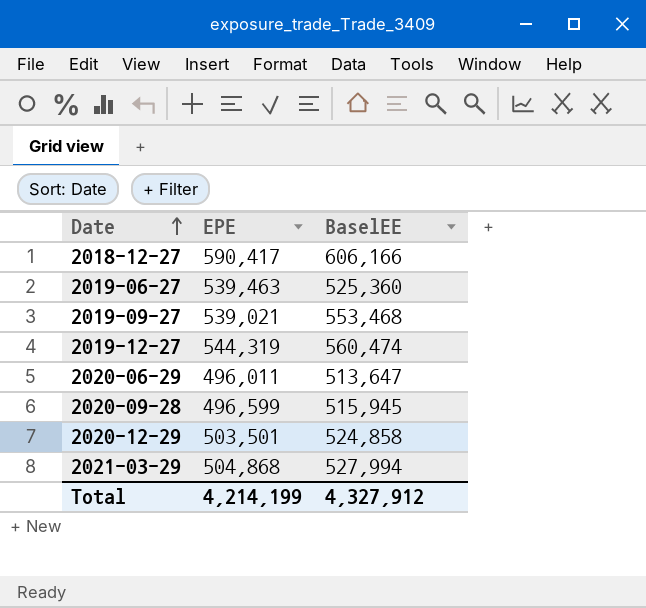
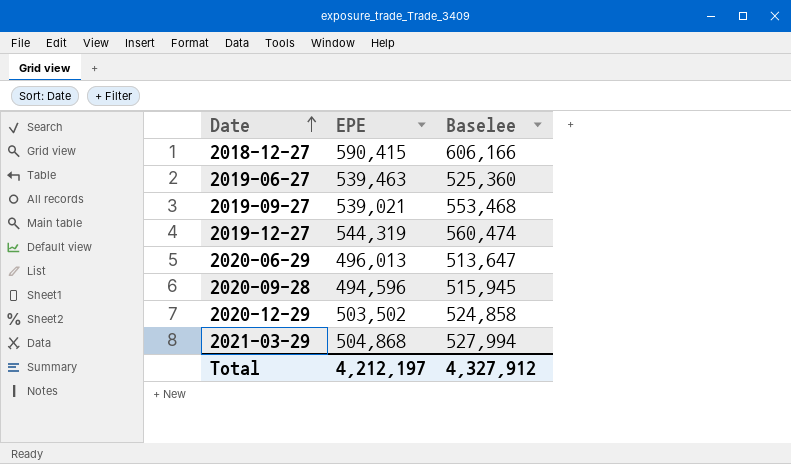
column name: BaselEE -> Baselee
2018-12-27 | EPE: 590,417 -> 590,415
2020-06-29 | EPE: 496,011 -> 496,013
2020-09-28 | EPE: 496,599 -> 494,596
2020-12-29 | EPE: 503,501 -> 503,502
Total | EPE: 4,214,199 -> 4,212,197

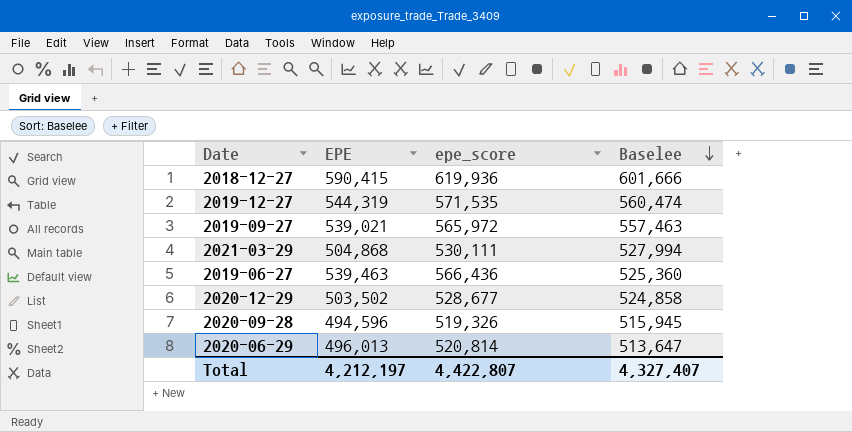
row order: Date ascending -> Baselee descending
column epe_score | formula: none -> [EPE] * 1.05
2018-12-27 | Baselee: 606,166 -> 601,666
2019-09-27 | Baselee: 553,468 -> 557,463
Total | Baselee: 4,327,912 -> 4,327,407

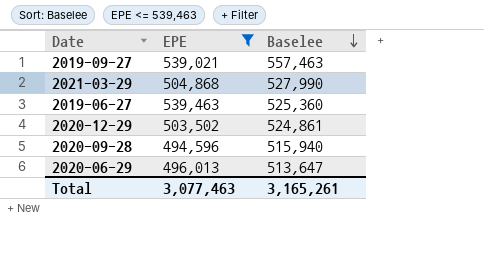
filter: none -> EPE <= 539,463
column epe_score | formula: [EPE] * 1.05 -> none
2021-03-29 | Baselee: 527,994 -> 527,990
2020-12-29 | Baselee: 524,858 -> 524,861
2020-09-28 | Baselee: 515,945 -> 515,940
Total | EPE: 4,212,197 -> 3,077,463
Total | Baselee: 4,327,407 -> 3,165,261

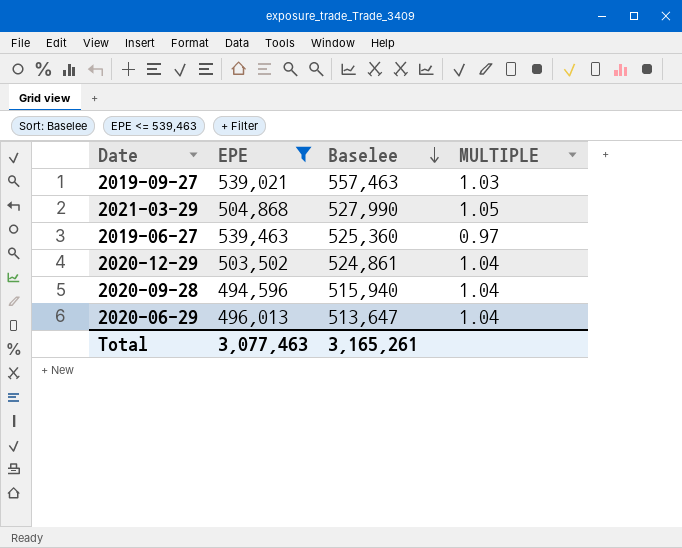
column MULTIPLE | formula: none -> [Baselee] / [EPE]

